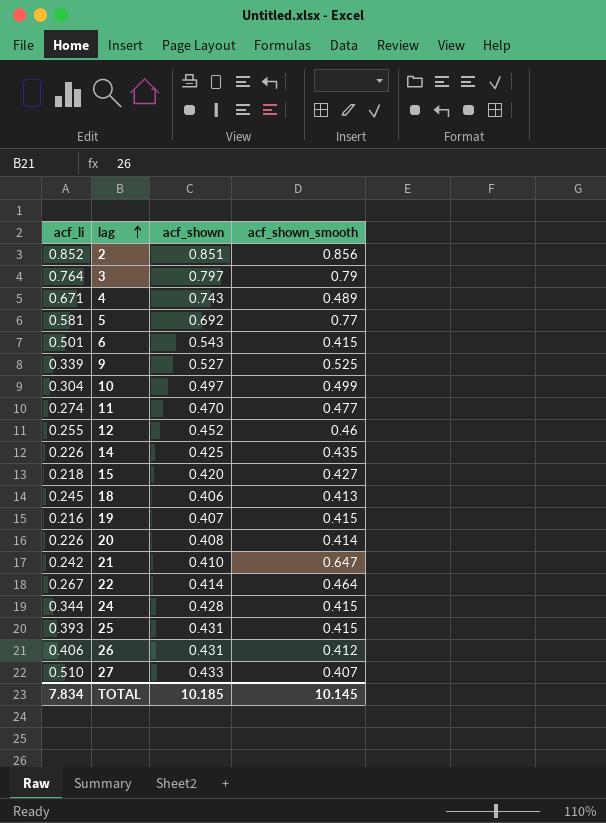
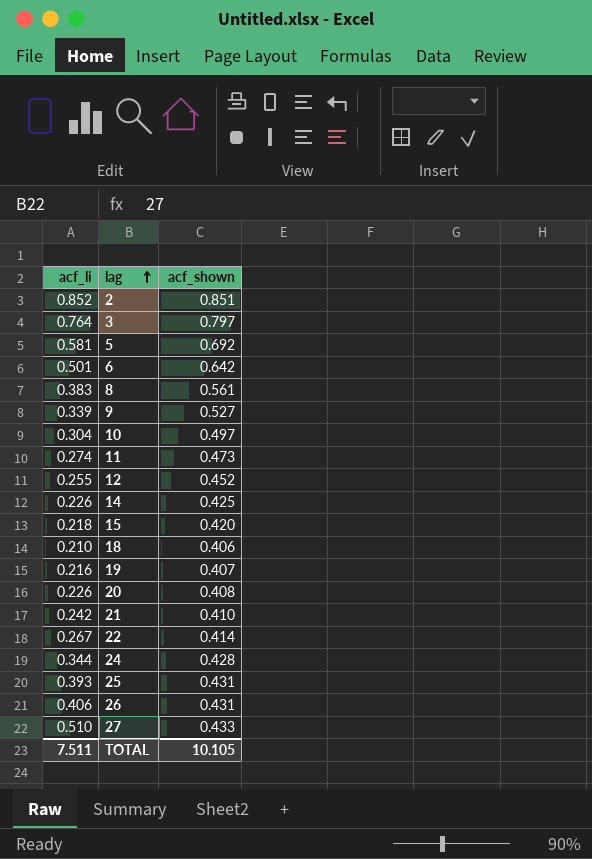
column acf_shown_smooth | position: 4 -> none
row 4: 0.671 | 0.743 | 0.489 -> none
6 | acf_shown: 0.543 -> 0.642
row 8: none -> 0.383 | 0.561
11 | acf_shown: 0.470 -> 0.473
18 | acf_li: 0.245 -> 0.210
TOTAL | acf_li: 7.834 -> 7.511
TOTAL | acf_shown: 10.185 -> 10.105

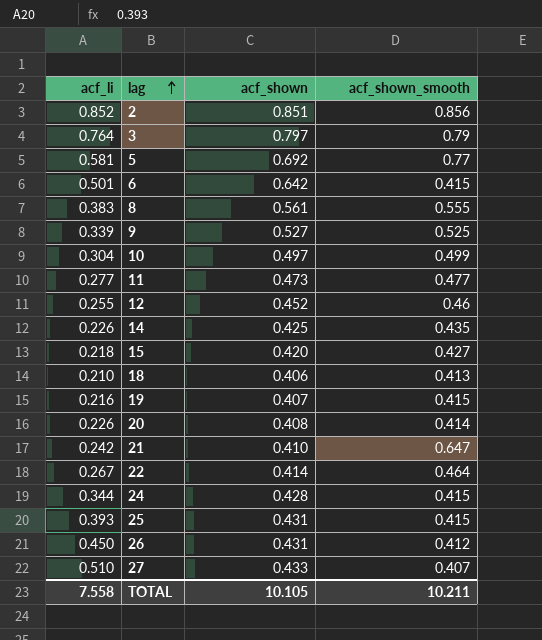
column acf_shown_smooth | position: none -> 4
11 | acf_li: 0.274 -> 0.277
26 | acf_li: 0.406 -> 0.450
TOTAL | acf_li: 7.511 -> 7.558

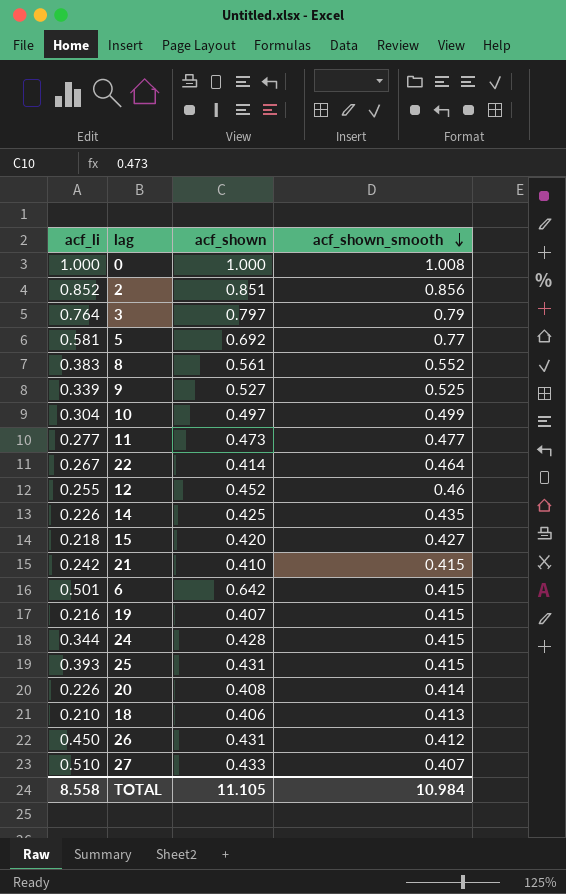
row order: lag ascending -> acf_shown_smooth descending
row 0: none -> 1.000 | 1.000 | 1.008
8 | acf_shown_smooth: 0.555 -> 0.552
21 | acf_shown_smooth: 0.647 -> 0.415
TOTAL | acf_li: 7.558 -> 8.558
TOTAL | acf_shown: 10.105 -> 11.105
TOTAL | acf_shown_smooth: 10.211 -> 10.984

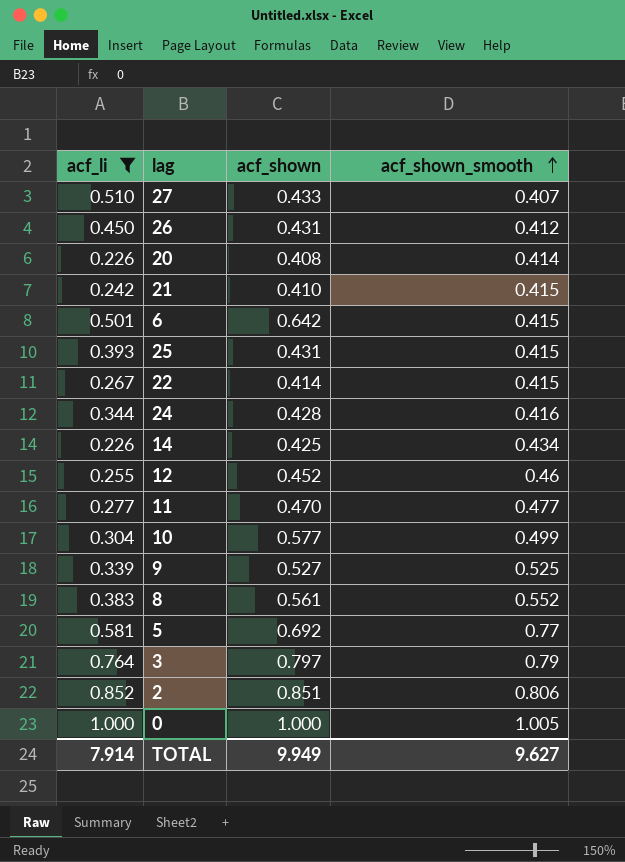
filter: none -> acf_li >= 0.226
row order: acf_shown_smooth descending -> acf_shown_smooth ascending
22 | acf_shown_smooth: 0.464 -> 0.415
24 | acf_shown_smooth: 0.415 -> 0.416
14 | acf_shown_smooth: 0.435 -> 0.434
11 | acf_shown: 0.473 -> 0.470
10 | acf_shown: 0.497 -> 0.577
2 | acf_shown_smooth: 0.856 -> 0.806
0 | acf_shown_smooth: 1.008 -> 1.005
TOTAL | acf_li: 8.558 -> 7.914
TOTAL | acf_shown: 11.105 -> 9.949
TOTAL | acf_shown_smooth: 10.984 -> 9.627

